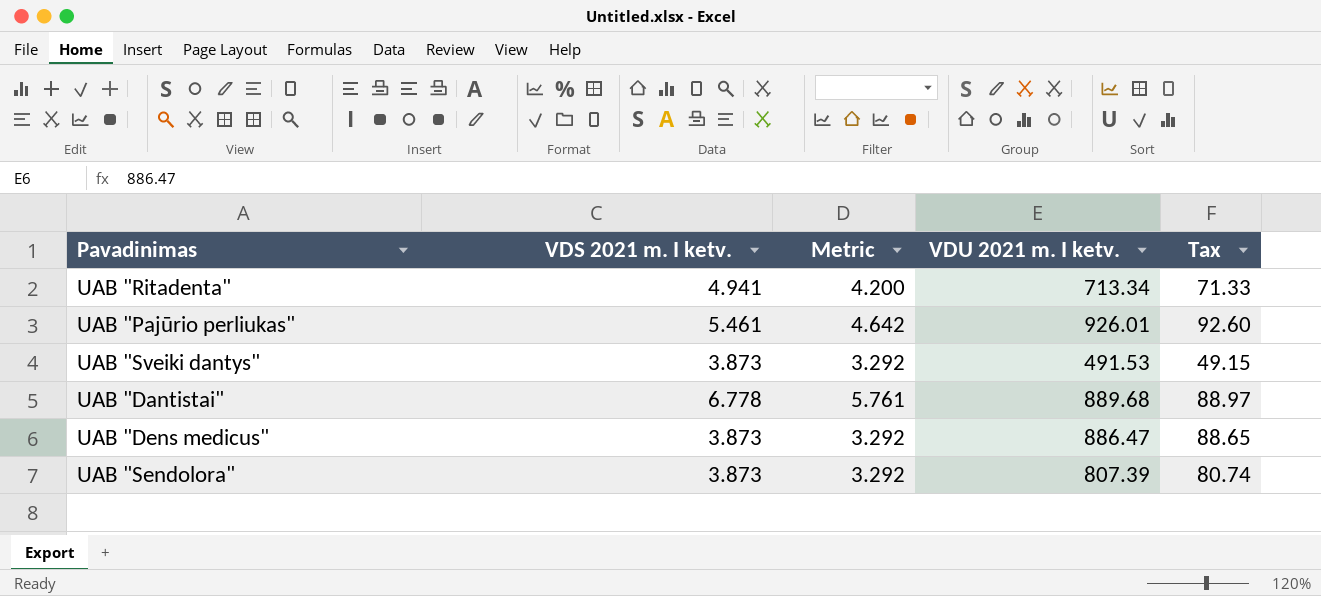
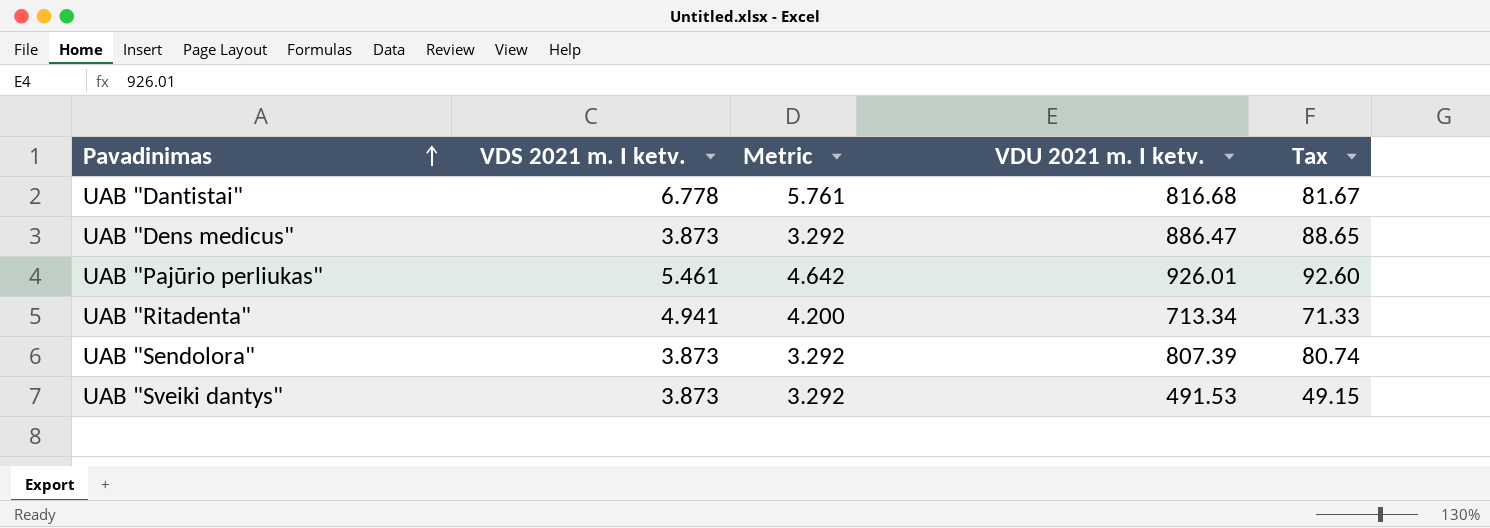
row order: none -> Pavadinimas ascending
UAB "Dantistai" | VDU 2021 m. I ketv.: 889.68 -> 816.68
UAB "Dantistai" | Tax: 88.97 -> 81.67

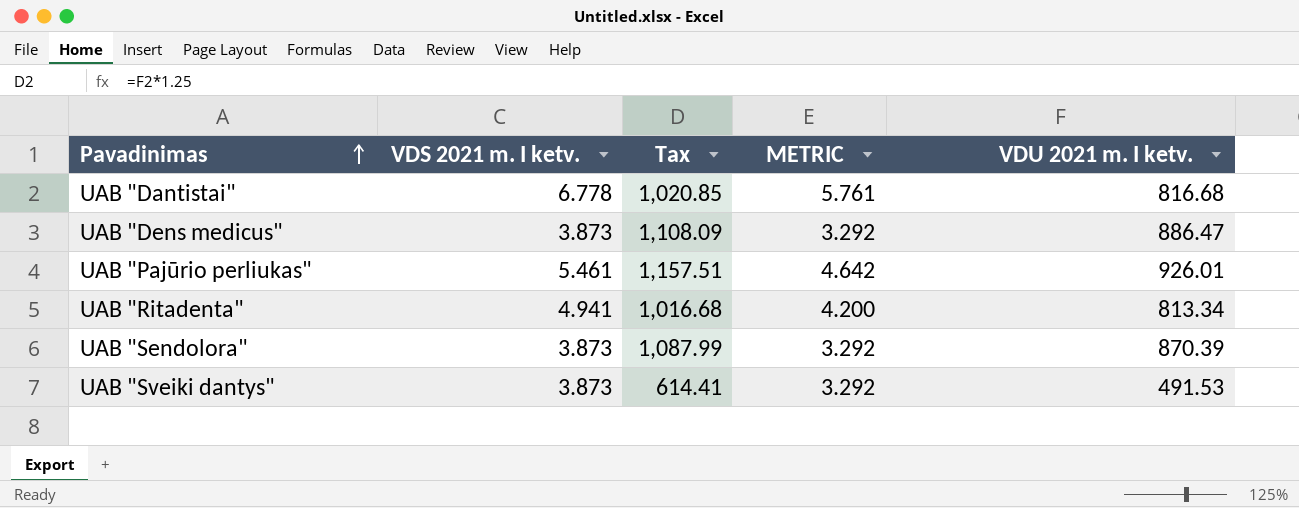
column Tax | formula: [VDU 2021 m. I ketv.] * 0.1 -> [VDU 2021 m. I ketv.] * 1.25
column Tax | position: 5 -> 3
column name: Metric -> METRIC
UAB "Ritadenta" | VDU 2021 m. I ketv.: 713.34 -> 813.34
UAB "Sendolora" | VDU 2021 m. I ketv.: 807.39 -> 870.39

